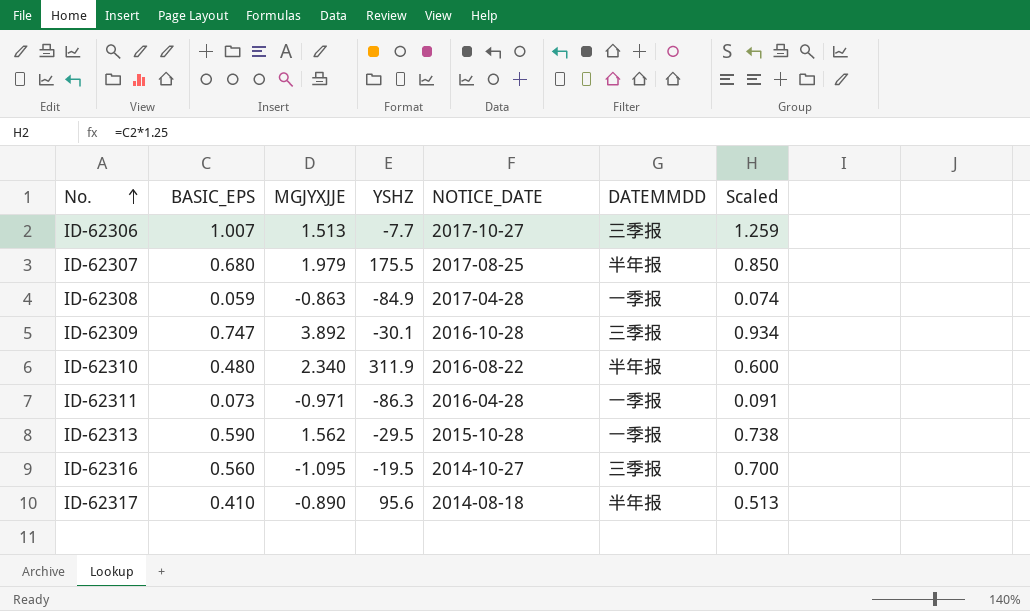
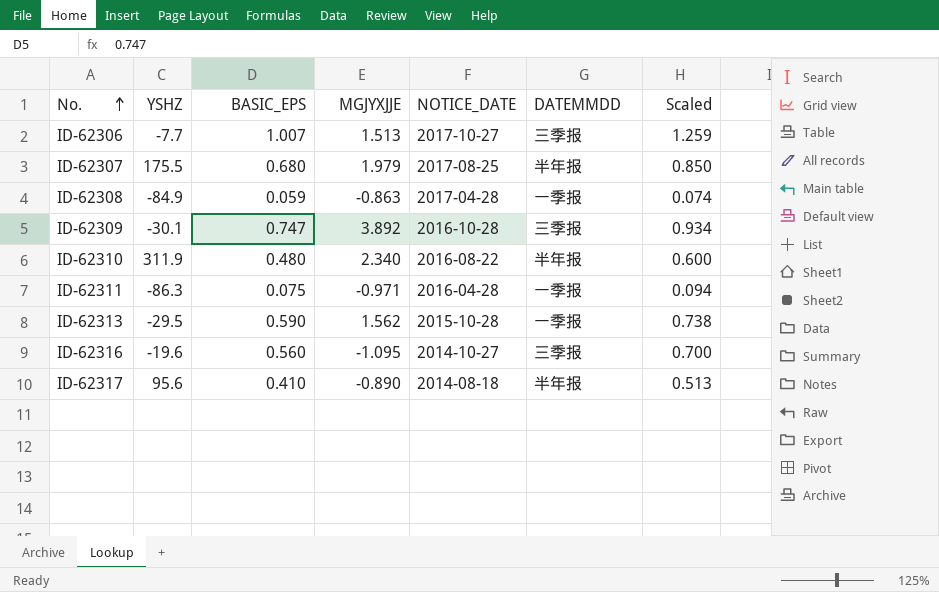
column YSHZ | position: 4 -> 2
ID-62311 | BASIC_EPS: 0.073 -> 0.075
ID-62311 | Scaled: 0.091 -> 0.094
ID-62316 | YSHZ: -19.5 -> -19.6

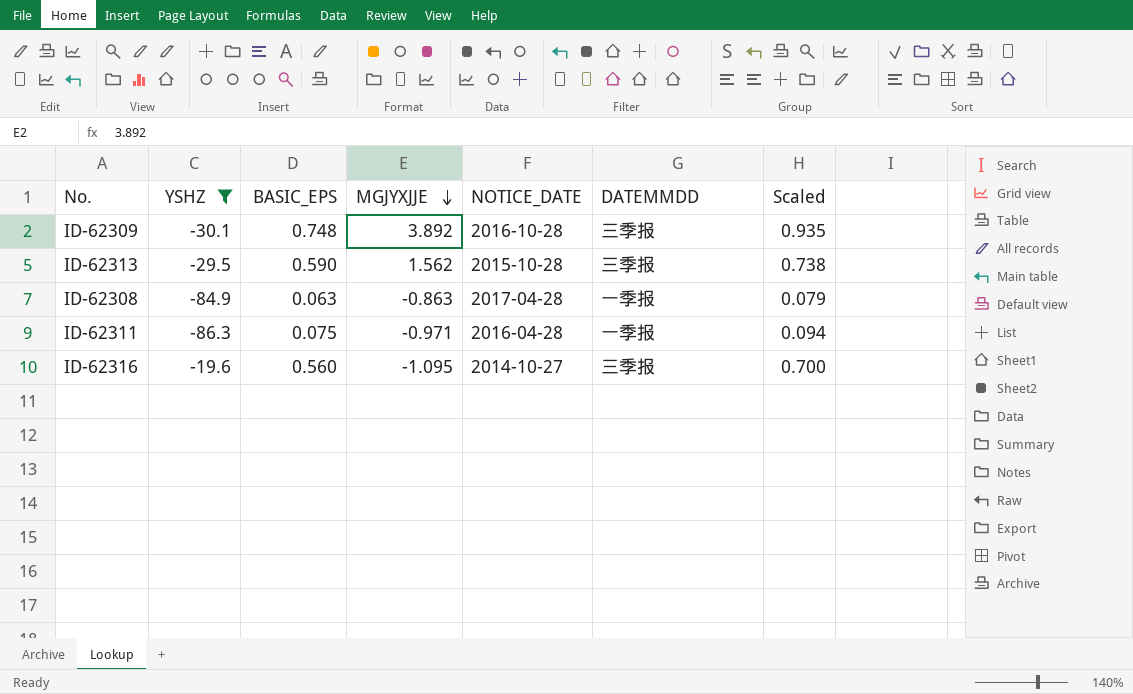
filter: none -> YSHZ <= -19.6
row order: No. ascending -> MGJYXJJE descending
ID-62309 | BASIC_EPS: 0.747 -> 0.748
ID-62309 | Scaled: 0.934 -> 0.935
ID-62313 | DATEMMDD: 一季报 -> 三季报
ID-62308 | BASIC_EPS: 0.059 -> 0.063
ID-62308 | Scaled: 0.074 -> 0.079

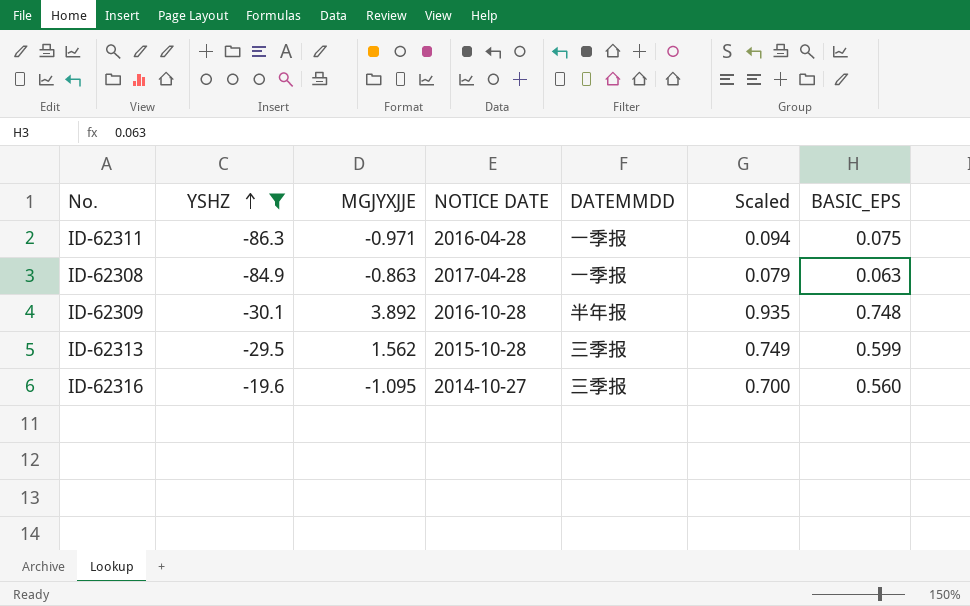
row order: MGJYXJJE descending -> YSHZ ascending
column name: NOTICE_DATE -> NOTICE DATE
column BASIC_EPS | position: 3 -> 7
ID-62309 | DATEMMDD: 三季报 -> 半年报
ID-62313 | Scaled: 0.738 -> 0.749
ID-62313 | BASIC_EPS: 0.590 -> 0.599

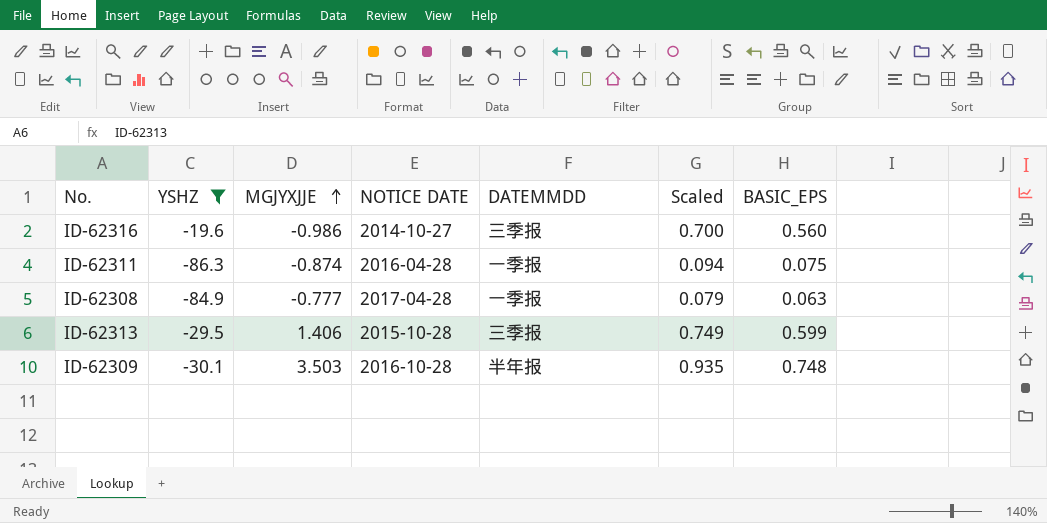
row order: YSHZ ascending -> MGJYXJJE ascending
ID-62316 | MGJYXJJE: -1.095 -> -0.986
ID-62311 | MGJYXJJE: -0.971 -> -0.874
ID-62308 | MGJYXJJE: -0.863 -> -0.777
ID-62313 | MGJYXJJE: 1.562 -> 1.406
ID-62309 | MGJYXJJE: 3.892 -> 3.503

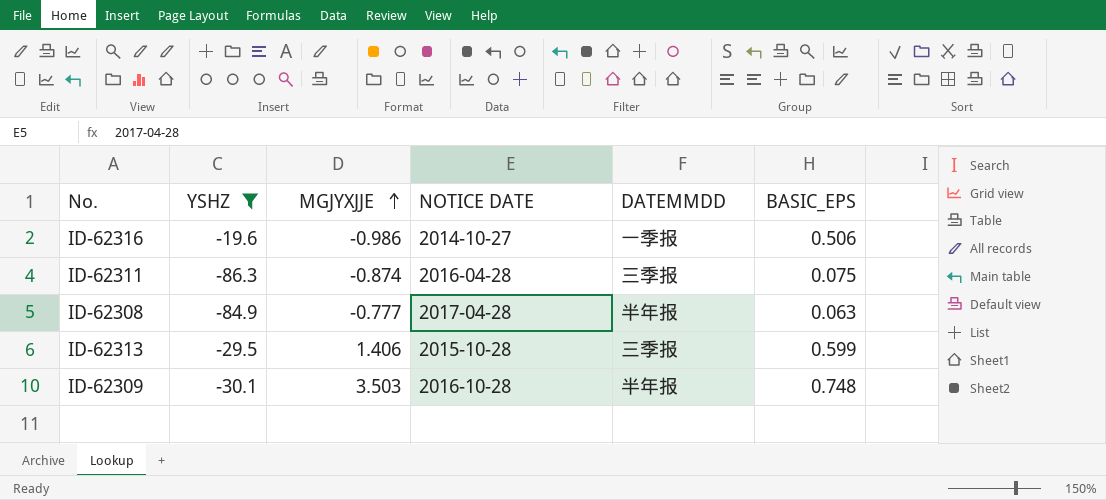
column Scaled | formula: [BASIC_EPS] * 1.25 -> none
ID-62316 | DATEMMDD: 三季报 -> 一季报
ID-62316 | BASIC_EPS: 0.560 -> 0.506
ID-62311 | DATEMMDD: 一季报 -> 三季报
ID-62308 | DATEMMDD: 一季报 -> 半年报

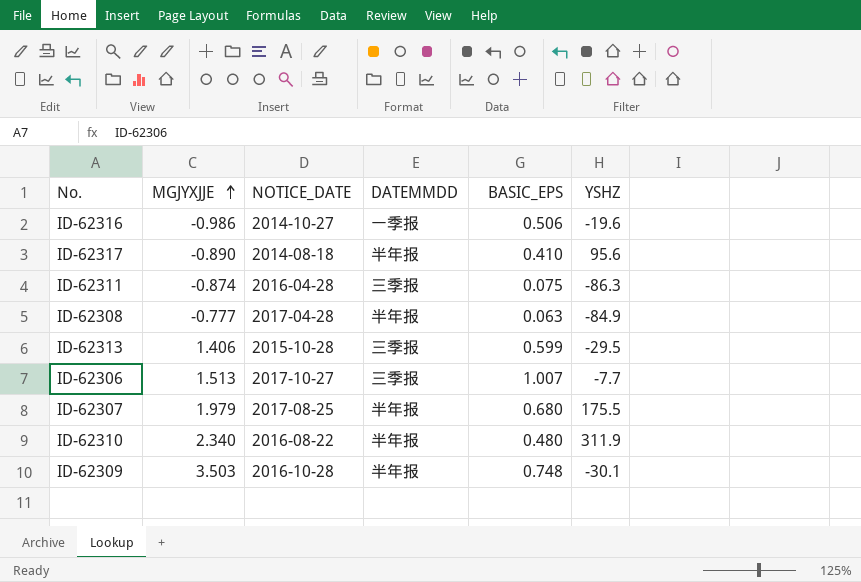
filter: YSHZ <= -19.6 -> none
column name: NOTICE DATE -> NOTICE_DATE
column YSHZ | position: 2 -> 6

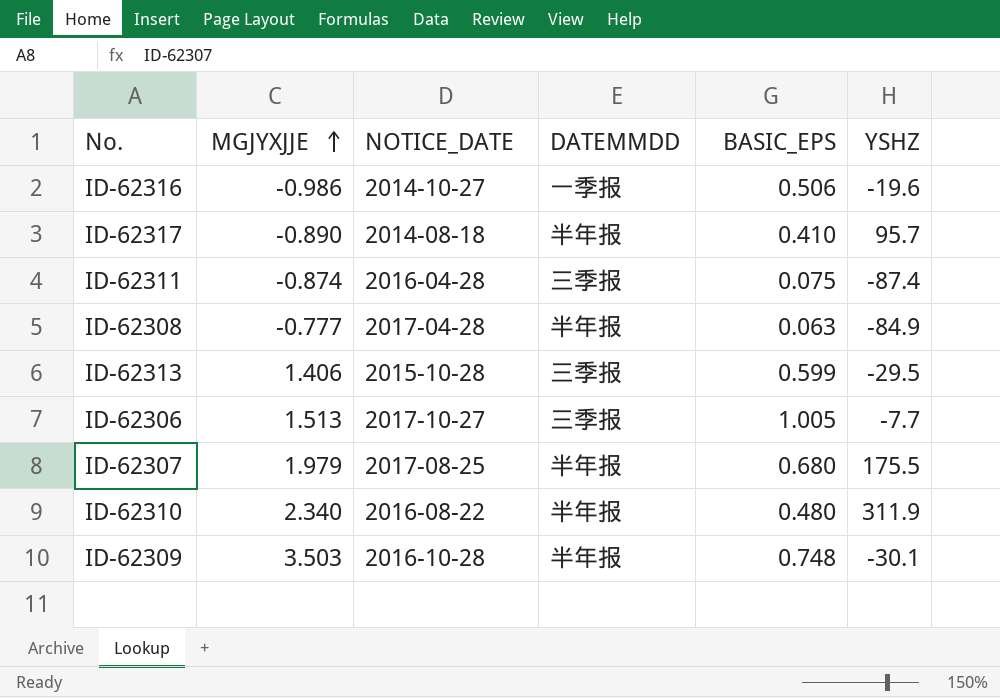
ID-62317 | YSHZ: 95.6 -> 95.7
ID-62311 | YSHZ: -86.3 -> -87.4
ID-62306 | BASIC_EPS: 1.007 -> 1.005

